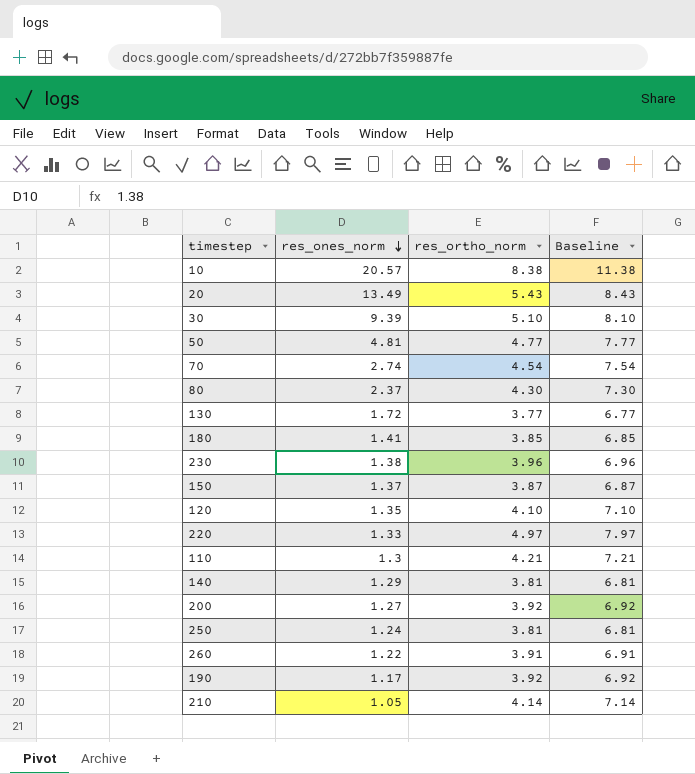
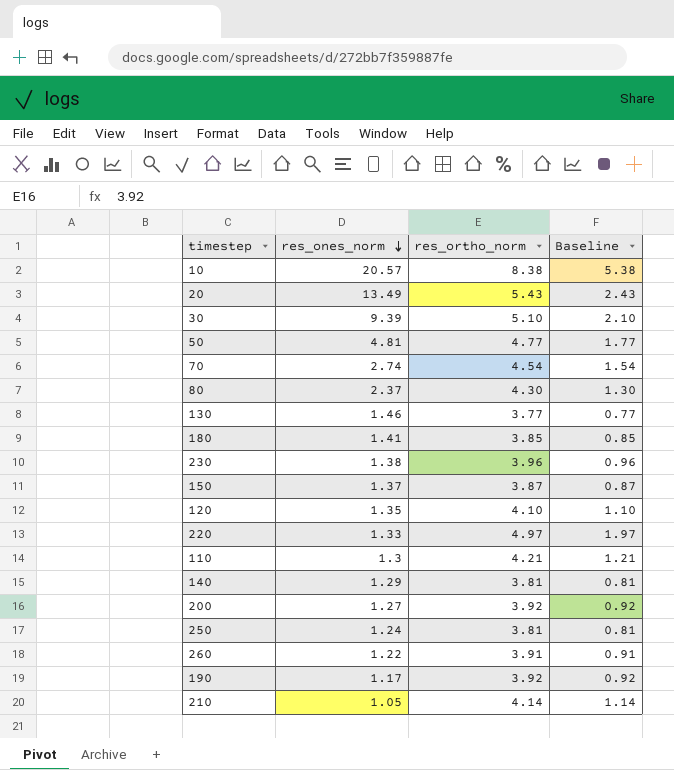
column Baseline | formula: [res_ortho_norm] + 3 -> [res_ortho_norm] - 3
130 | res_ones_norm: 1.72 -> 1.46

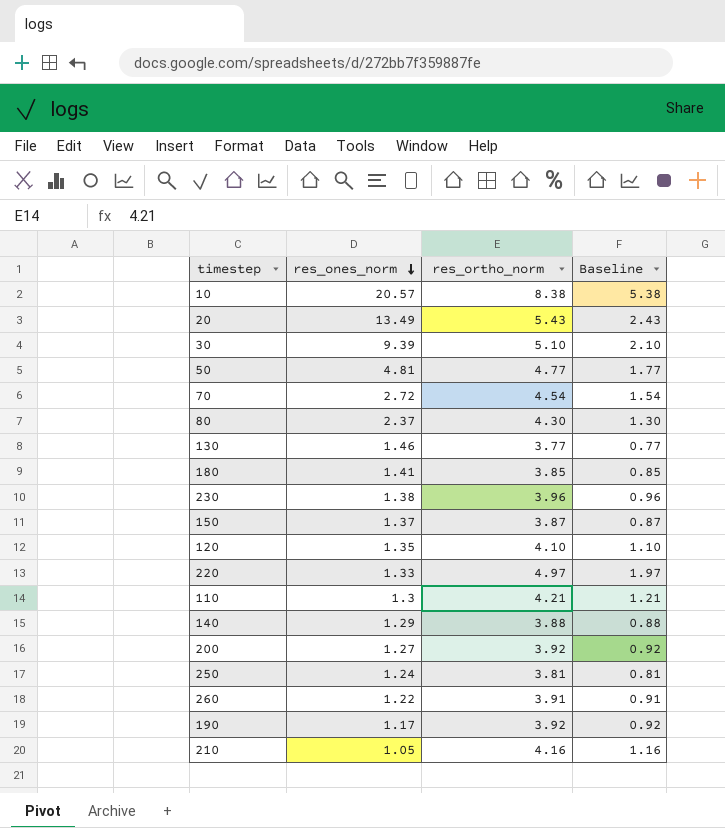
70 | res_ones_norm: 2.74 -> 2.72
140 | res_ortho_norm: 3.81 -> 3.88
140 | Baseline: 0.81 -> 0.88
210 | res_ortho_norm: 4.14 -> 4.16
210 | Baseline: 1.14 -> 1.16

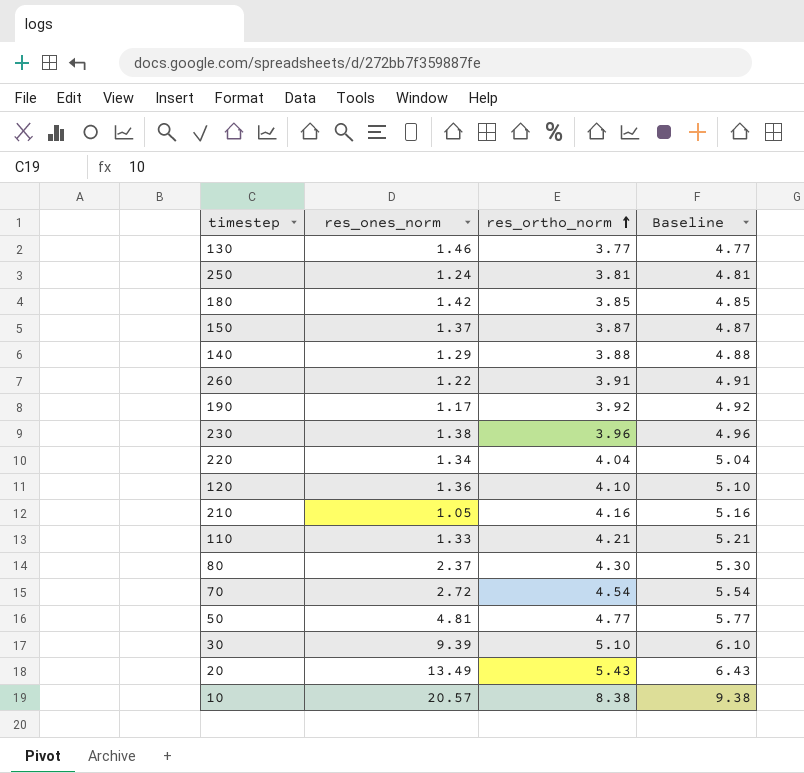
row order: res_ones_norm descending -> res_ortho_norm ascending
column Baseline | formula: [res_ortho_norm] - 3 -> [res_ortho_norm] + 1
row 200: 1.27 | 3.92 | 0.92 -> none
180 | res_ones_norm: 1.41 -> 1.42
220 | res_ones_norm: 1.33 -> 1.34
220 | res_ortho_norm: 4.97 -> 4.04
120 | res_ones_norm: 1.35 -> 1.36
110 | res_ones_norm: 1.3 -> 1.33

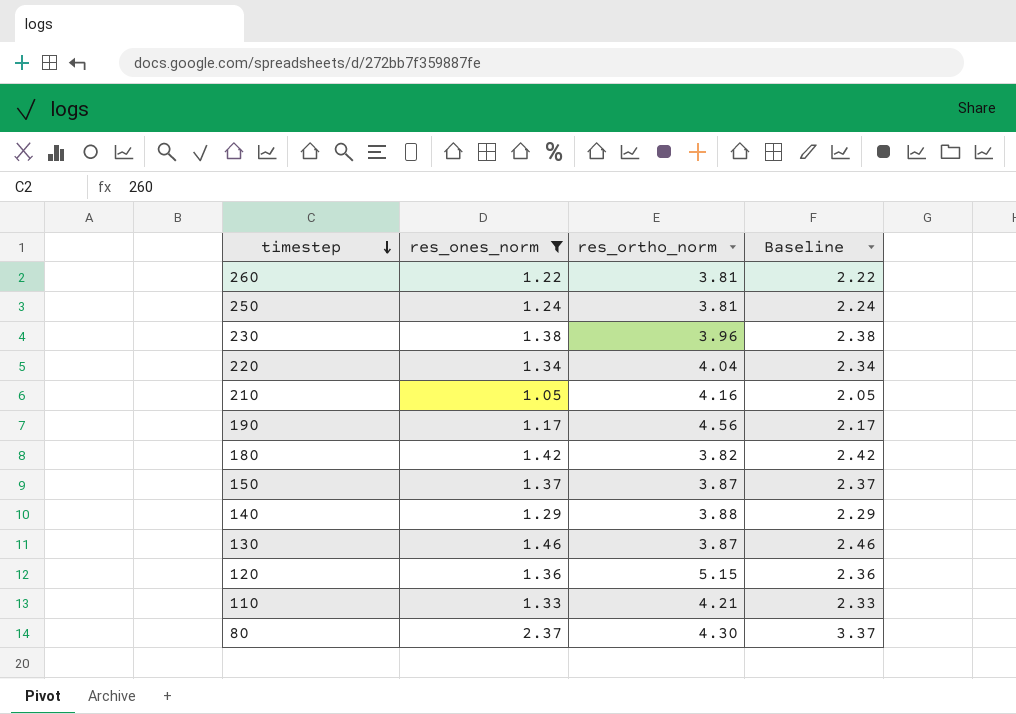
filter: none -> res_ones_norm <= 2.37
row order: res_ortho_norm ascending -> timestep descending
column Baseline | formula: [res_ortho_norm] + 1 -> [res_ones_norm] + 1
260 | res_ortho_norm: 3.91 -> 3.81
190 | res_ortho_norm: 3.92 -> 4.56
180 | res_ortho_norm: 3.85 -> 3.82
130 | res_ortho_norm: 3.77 -> 3.87
120 | res_ortho_norm: 4.10 -> 5.15

